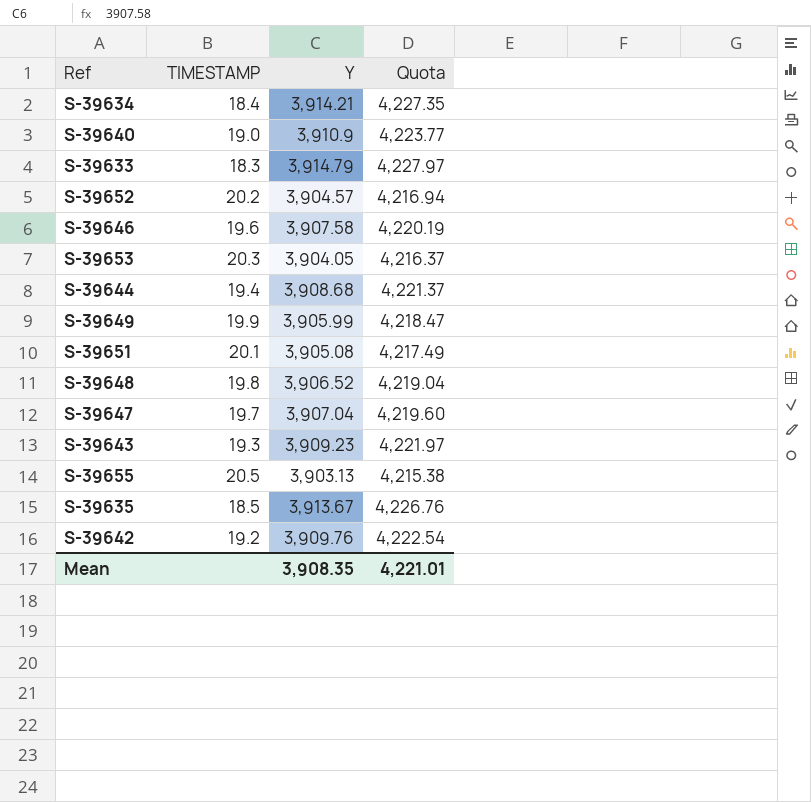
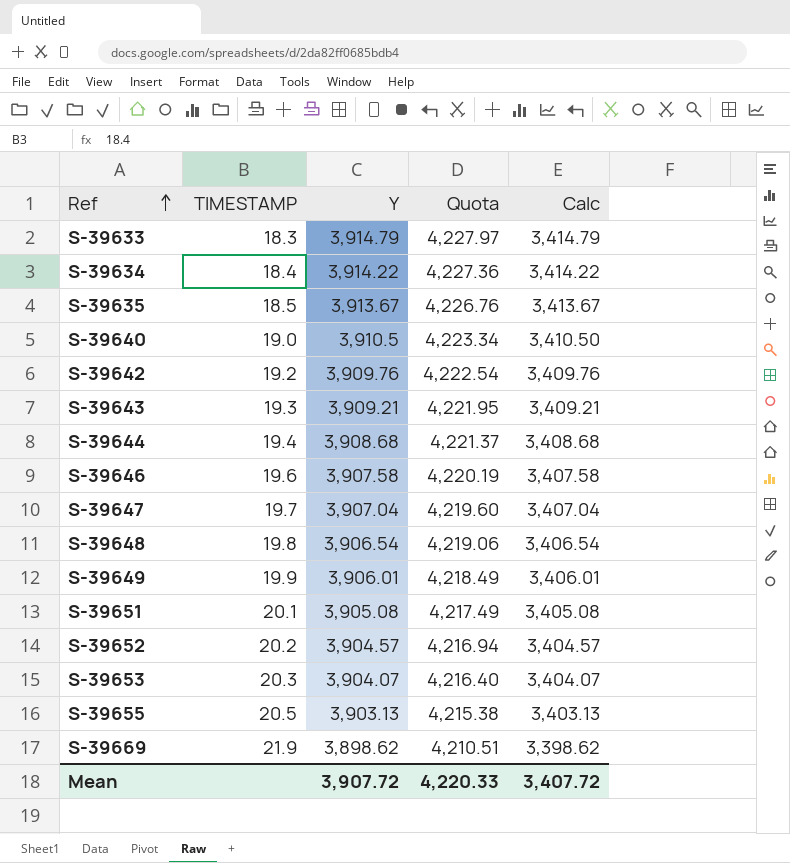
row order: none -> Ref ascending
column Calc | formula: none -> [Y] - 500
S-39634 | Y: 3,914.21 -> 3,914.22
S-39634 | Quota: 4,227.35 -> 4,227.36
S-39640 | Y: 3,910.9 -> 3,910.5
S-39640 | Quota: 4,223.77 -> 4,223.34
S-39643 | Y: 3,909.23 -> 3,909.21
S-39643 | Quota: 4,221.97 -> 4,221.95
S-39648 | Y: 3,906.52 -> 3,906.54
S-39648 | Quota: 4,219.04 -> 4,219.06
S-39649 | Y: 3,905.99 -> 3,906.01
S-39649 | Quota: 4,218.47 -> 4,218.49
S-39653 | Y: 3,904.05 -> 3,904.07
S-39653 | Quota: 4,216.37 -> 4,216.40
row S-39669: none -> 21.9 | 3,898.62 | 4,210.51 | 3,398.62
Mean | Y: 3,908.35 -> 3,907.72
Mean | Quota: 4,221.01 -> 4,220.33

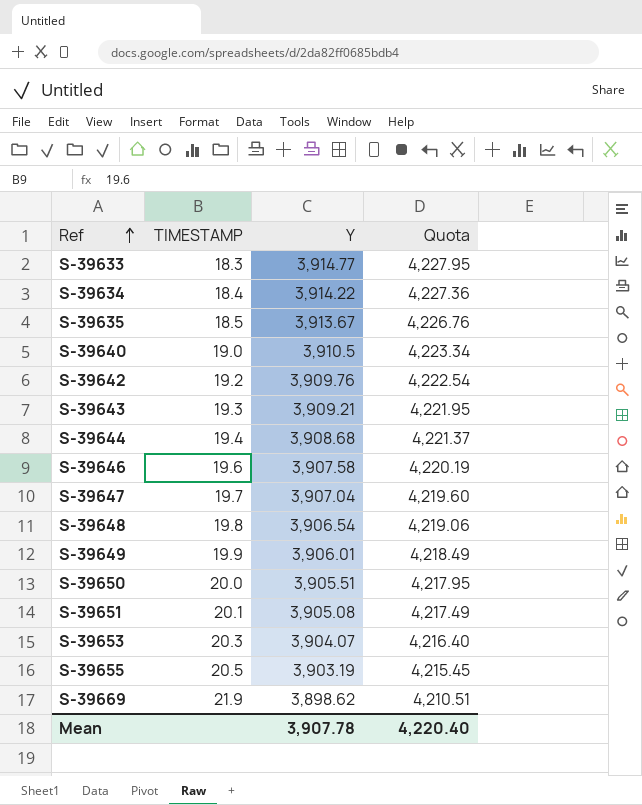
column Calc | formula: [Y] - 500 -> none
row S-39652: 20.2 | 3,904.57 | 4,216.94 | 3,404.57 -> none
S-39633 | Y: 3,914.79 -> 3,914.77
S-39633 | Quota: 4,227.97 -> 4,227.95
row S-39650: none -> 20.0 | 3,905.51 | 4,217.95
S-39655 | Y: 3,903.13 -> 3,903.19
S-39655 | Quota: 4,215.38 -> 4,215.45
Mean | Y: 3,907.72 -> 3,907.78
Mean | Quota: 4,220.33 -> 4,220.40

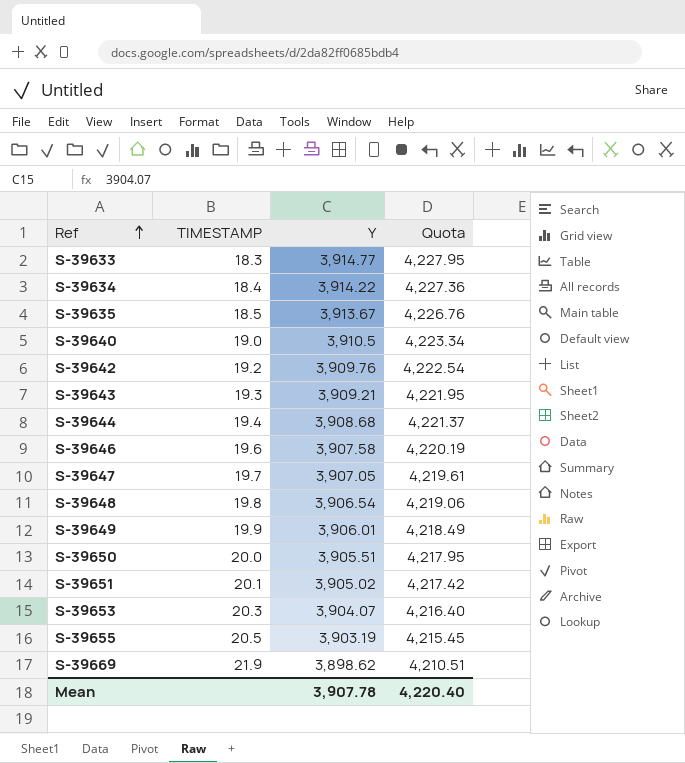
S-39647 | Y: 3,907.04 -> 3,907.05
S-39647 | Quota: 4,219.60 -> 4,219.61
S-39651 | Y: 3,905.08 -> 3,905.02
S-39651 | Quota: 4,217.49 -> 4,217.42

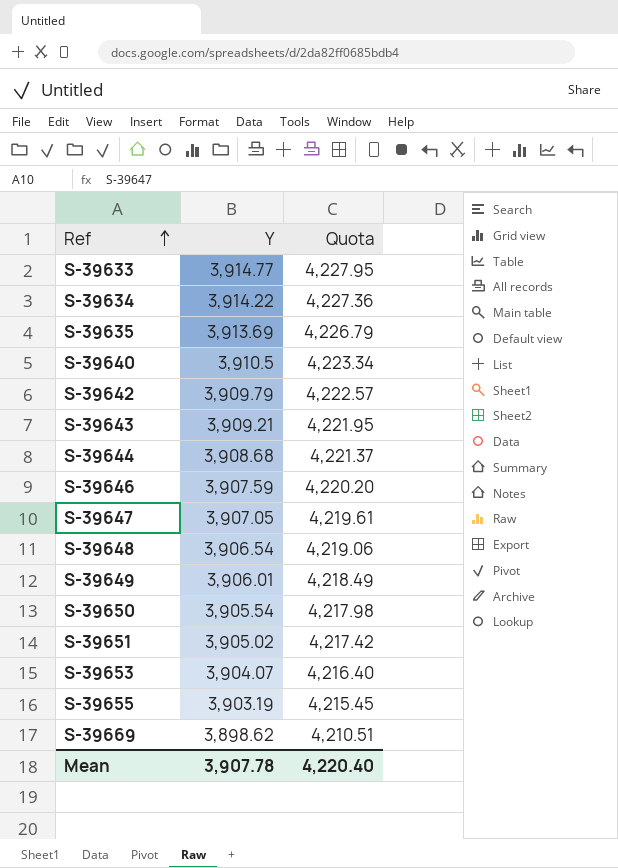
column TIMESTAMP | position: 2 -> none
S-39635 | Y: 3,913.67 -> 3,913.69
S-39635 | Quota: 4,226.76 -> 4,226.79
S-39642 | Y: 3,909.76 -> 3,909.79
S-39642 | Quota: 4,222.54 -> 4,222.57
S-39646 | Y: 3,907.58 -> 3,907.59
S-39646 | Quota: 4,220.19 -> 4,220.20
S-39650 | Y: 3,905.51 -> 3,905.54
S-39650 | Quota: 4,217.95 -> 4,217.98

